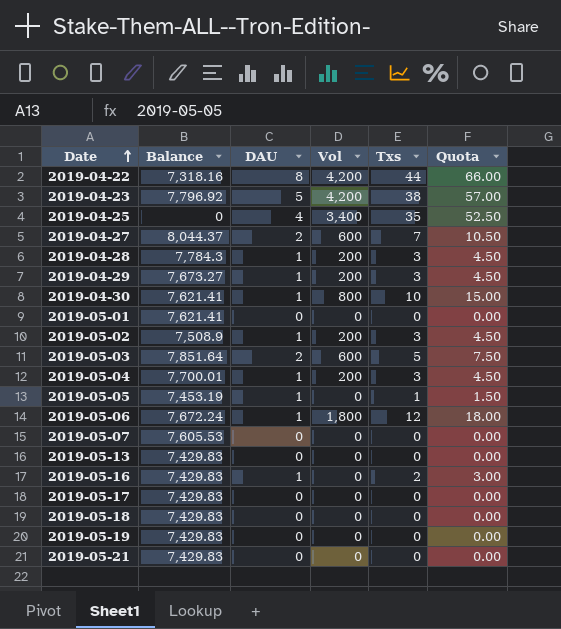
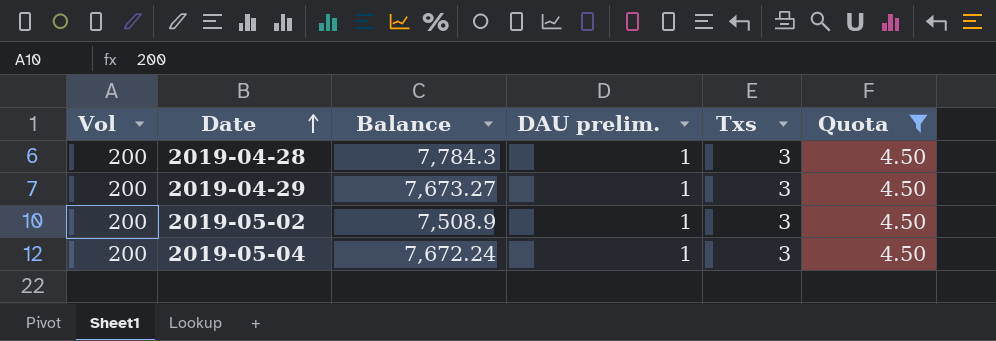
filter: none -> Quota = 4.50
column Vol | position: 4 -> 1
column name: DAU -> DAU prelim.
2019-05-04 | Balance: 7,700.01 -> 7,672.24

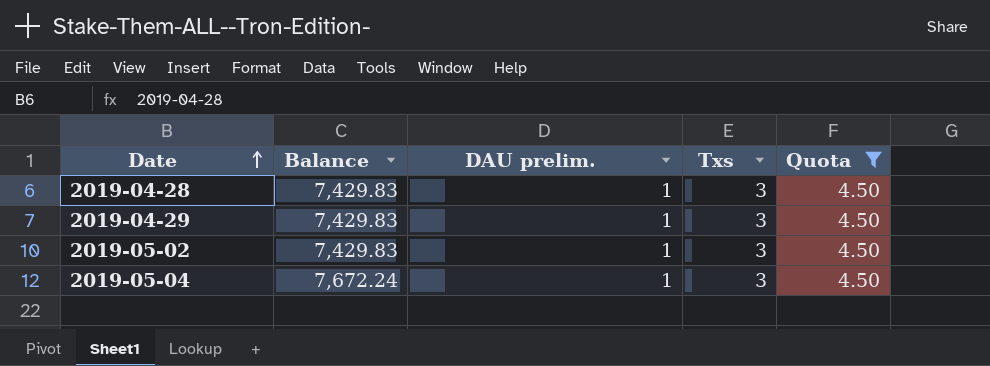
column Vol | position: 1 -> none
2019-04-28 | Balance: 7,784.3 -> 7,429.83
2019-04-29 | Balance: 7,673.27 -> 7,429.83
2019-05-02 | Balance: 7,508.9 -> 7,429.83

